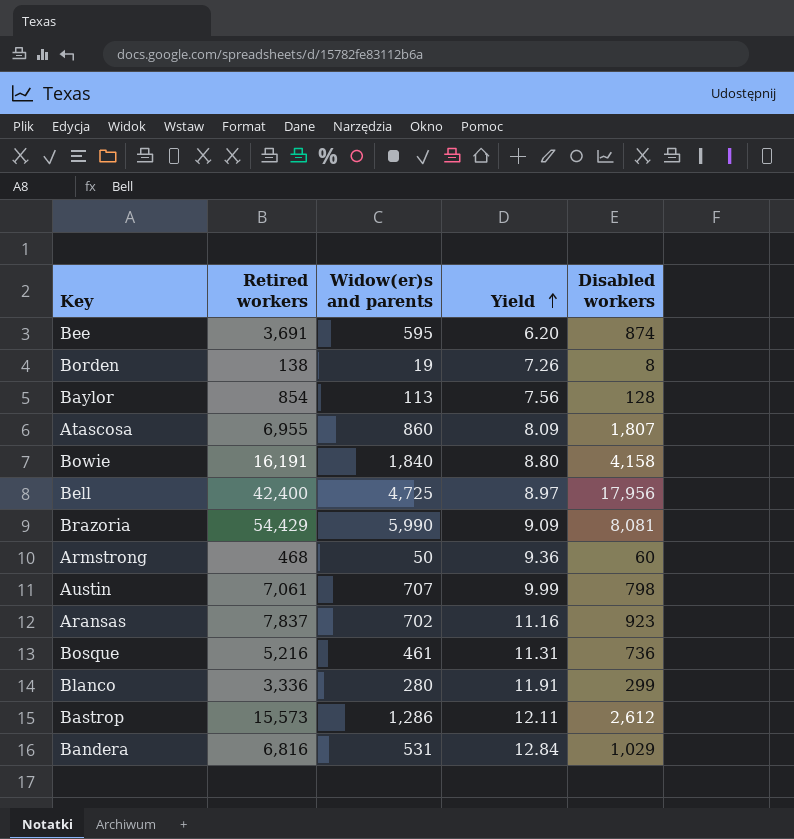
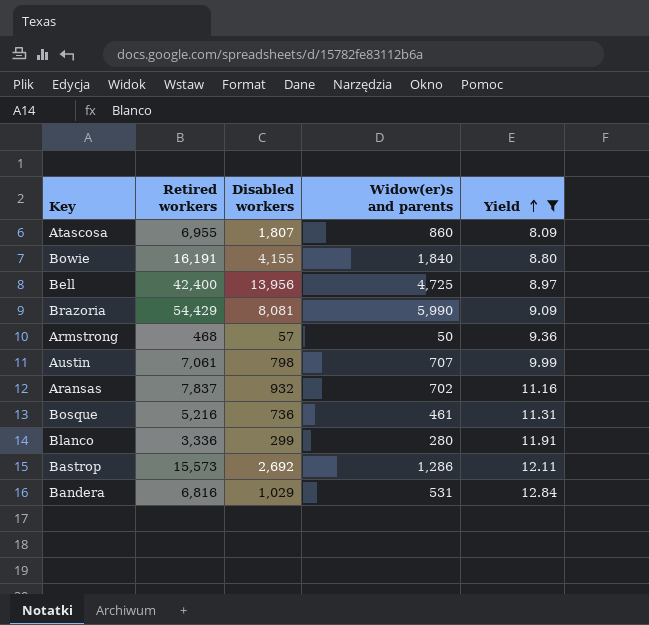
filter: none -> Yield >= 8.09
column Disabled workers | position: 5 -> 3
Bowie | Disabled workers: 4,158 -> 4,155
Bell | Disabled workers: 17,956 -> 13,956
Armstrong | Disabled workers: 60 -> 57
Aransas | Disabled workers: 923 -> 932
Bastrop | Disabled workers: 2,612 -> 2,692

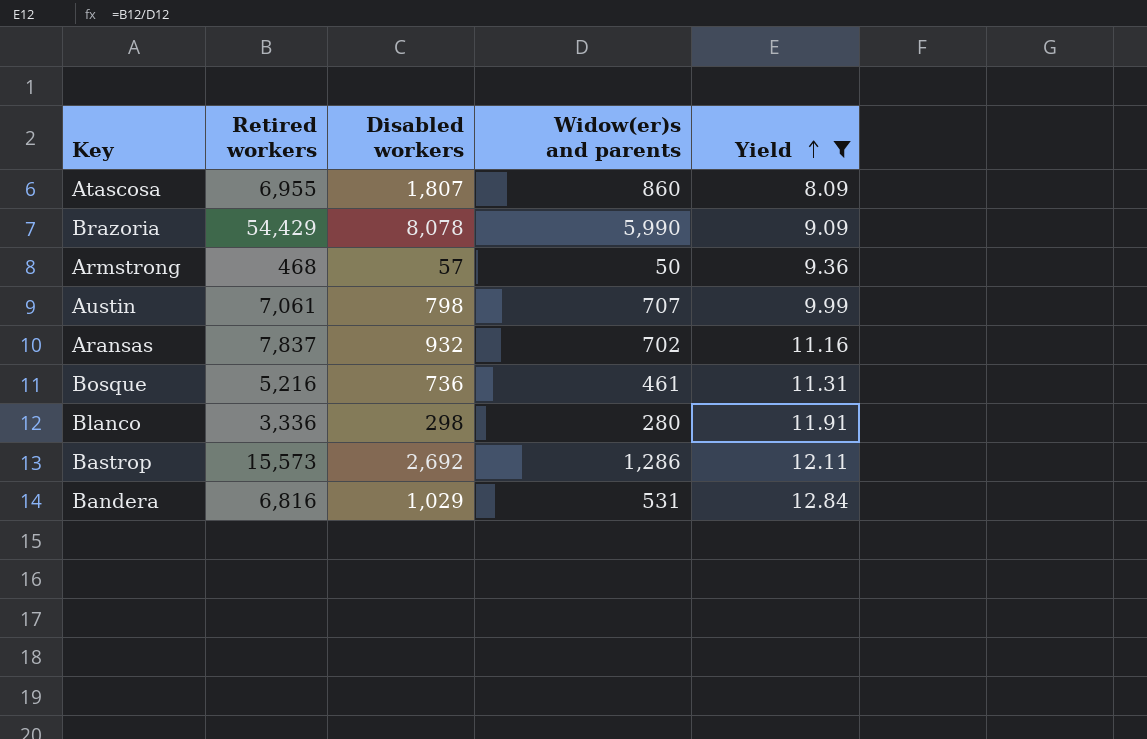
row Bowie: 16,191 | 4,155 | 1,840 | 8.80 -> none
row Bell: 42,400 | 13,956 | 4,725 | 8.97 -> none
Brazoria | Disabled workers: 8,081 -> 8,078
Blanco | Disabled workers: 299 -> 298

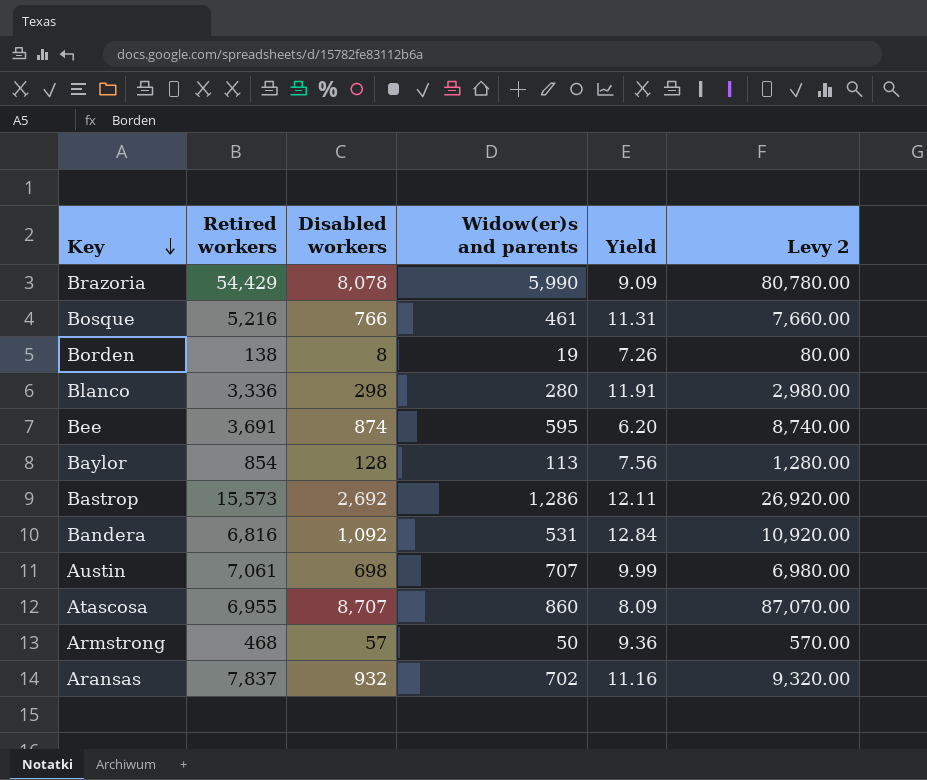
filter: Yield >= 8.09 -> none
row order: Yield ascending -> Key descending
column Levy 2 | formula: none -> [Disabled workers] * 10
Bosque | Disabled workers: 736 -> 766
Bandera | Disabled workers: 1,029 -> 1,092
Austin | Disabled workers: 798 -> 698
Atascosa | Disabled workers: 1,807 -> 8,707

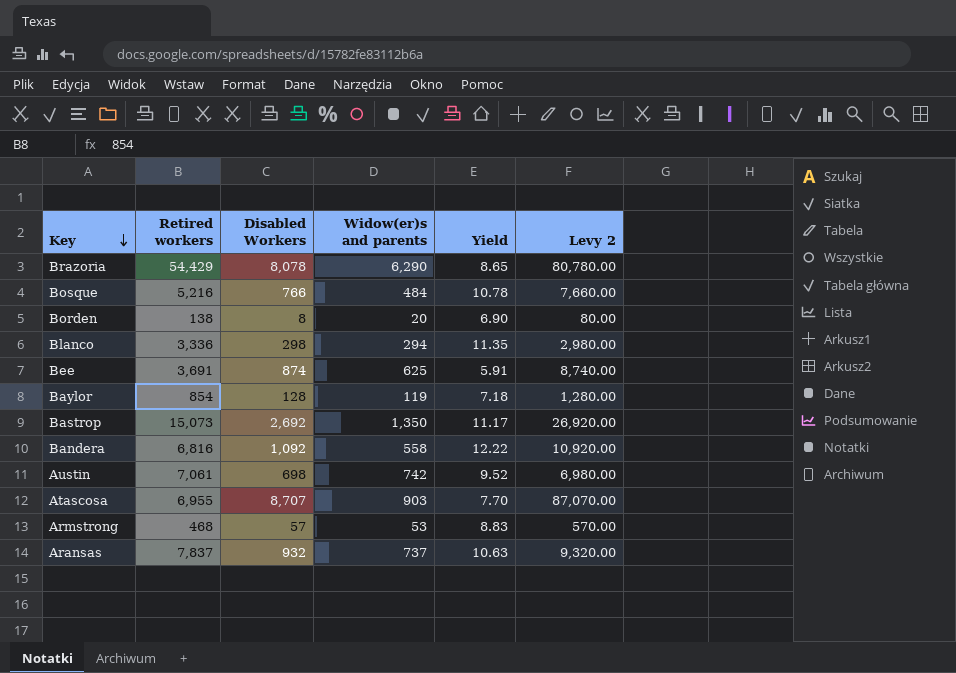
column name: Disabled workers -> Disabled Workers
Brazoria | Widow(er)s and parents: 5,990 -> 6,290
Brazoria | Yield: 9.09 -> 8.65
Bosque | Widow(er)s and parents: 461 -> 484
Bosque | Yield: 11.31 -> 10.78
Borden | Widow(er)s and parents: 19 -> 20
Borden | Yield: 7.26 -> 6.90
Blanco | Widow(er)s and parents: 280 -> 294
Blanco | Yield: 11.91 -> 11.35
Bee | Widow(er)s and parents: 595 -> 625
Bee | Yield: 6.20 -> 5.91
Baylor | Widow(er)s and parents: 113 -> 119
Baylor | Yield: 7.56 -> 7.18
Bastrop | Retired workers: 15,573 -> 15,073
Bastrop | Widow(er)s and parents: 1,286 -> 1,350
Bastrop | Yield: 12.11 -> 11.17
Bandera | Widow(er)s and parents: 531 -> 558
Bandera | Yield: 12.84 -> 12.22
Austin | Widow(er)s and parents: 707 -> 742
Austin | Yield: 9.99 -> 9.52
Atascosa | Widow(er)s and parents: 860 -> 903
Atascosa | Yield: 8.09 -> 7.70
Armstrong | Widow(er)s and parents: 50 -> 53
Armstrong | Yield: 9.36 -> 8.83
Aransas | Widow(er)s and parents: 702 -> 737
Aransas | Yield: 11.16 -> 10.63

